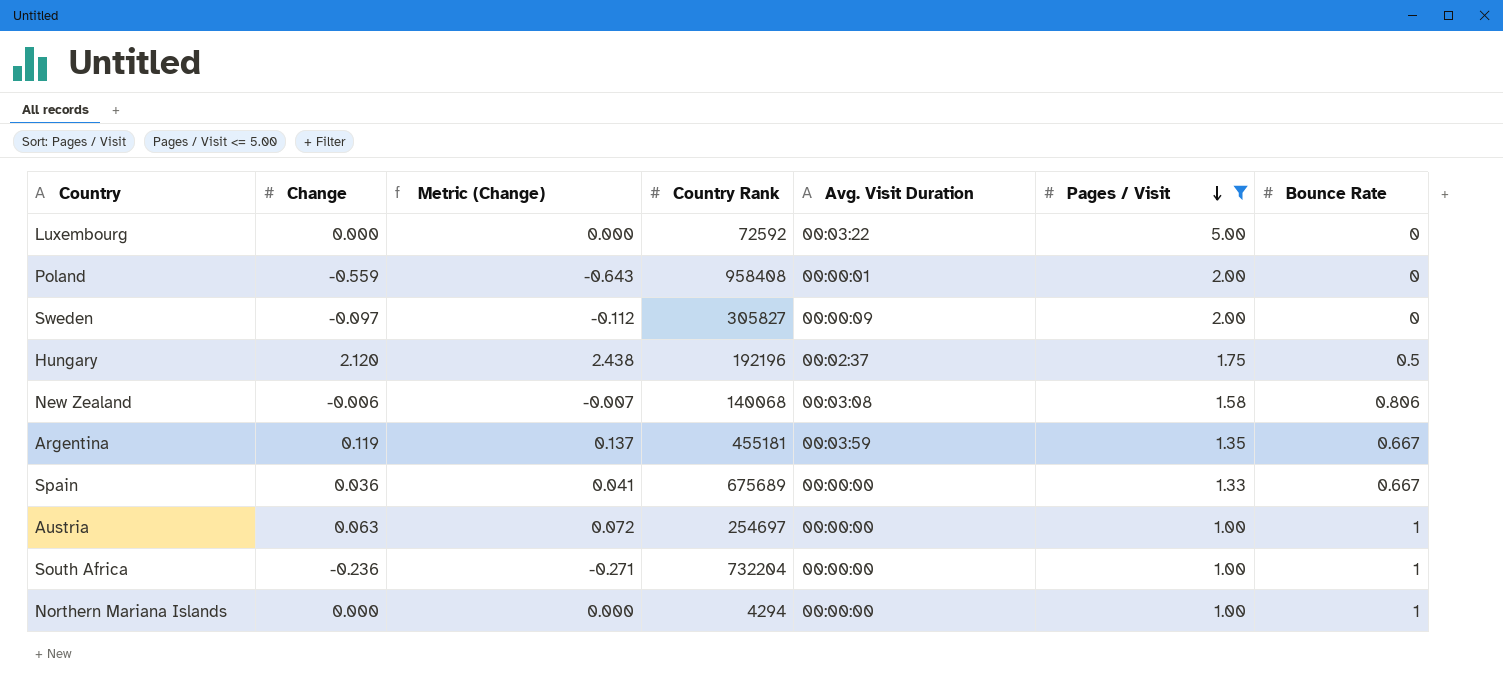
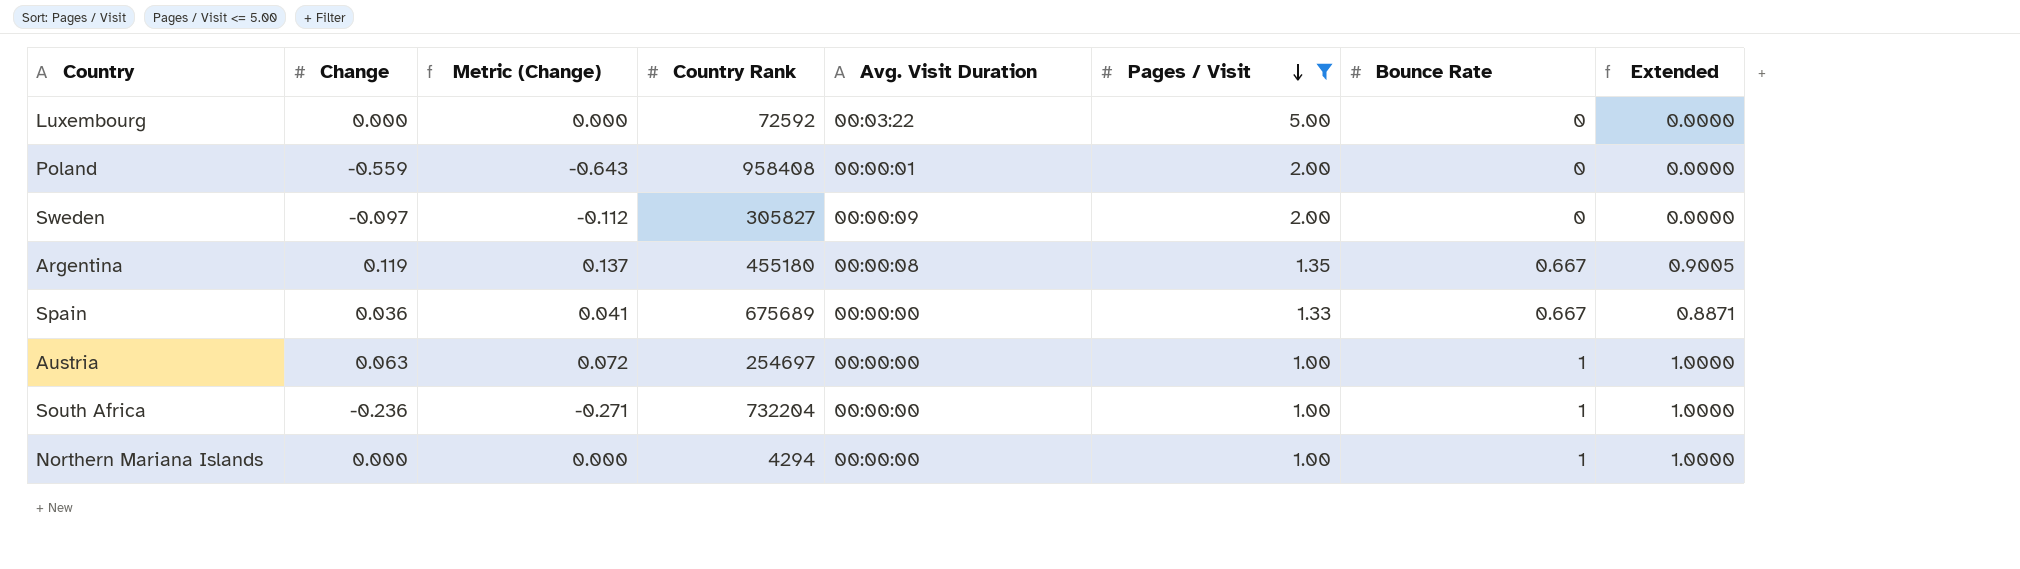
column Extended | formula: none -> [Pages / Visit] * [Bounce Rate]
row Hungary: 2.120 | 2.438 | 192196 | 00:02:37 | 1.75 | 0.5 -> none
row New Zealand: -0.006 | -0.007 | 140068 | 00:03:08 | 1.58 | 0.806 -> none
Argentina | Country Rank: 455181 -> 455180
Argentina | Avg. Visit Duration: 00:03:59 -> 00:00:08

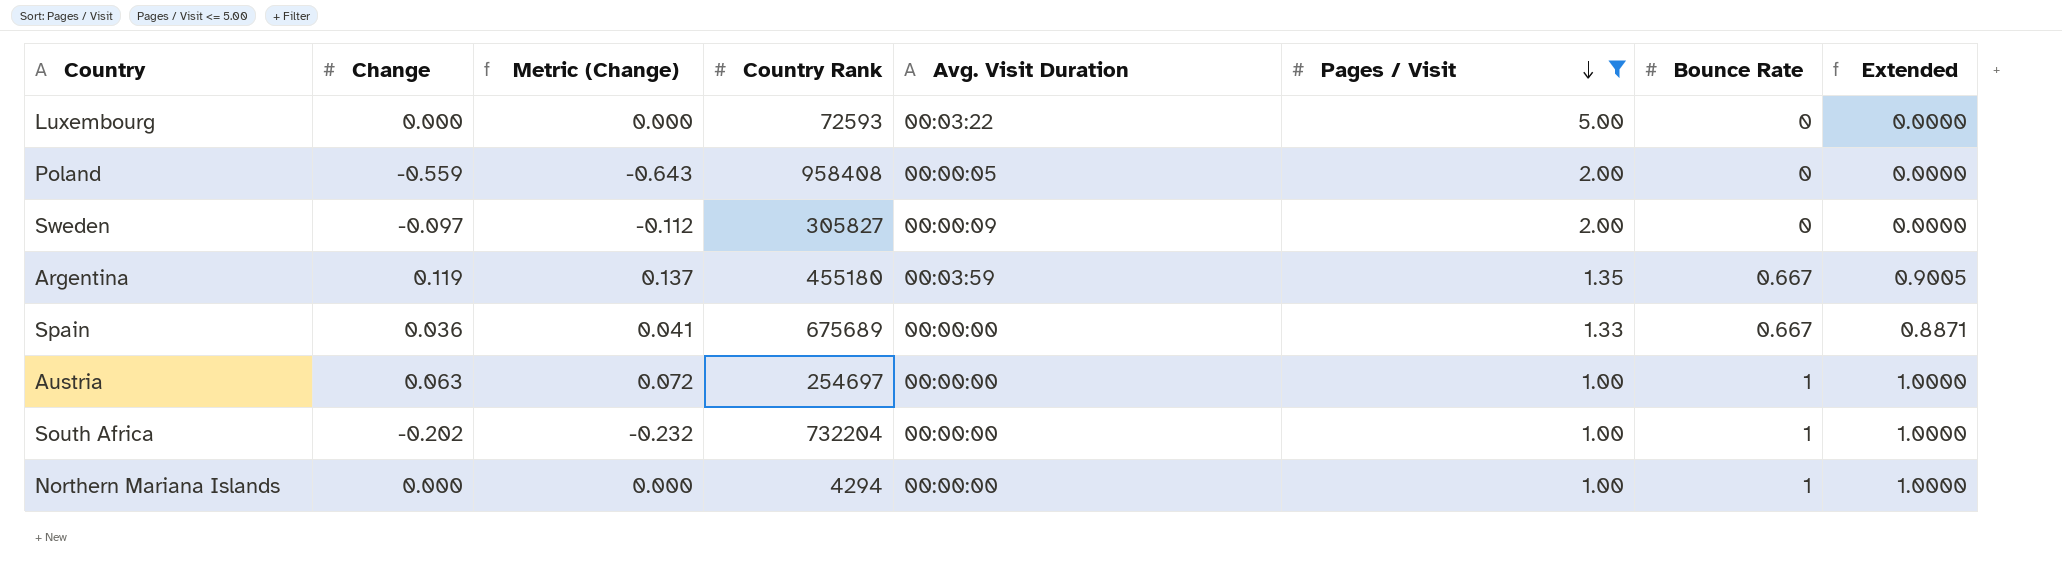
Luxembourg | Country Rank: 72592 -> 72593
Poland | Avg. Visit Duration: 00:00:01 -> 00:00:05
Argentina | Avg. Visit Duration: 00:00:08 -> 00:03:59
South Africa | Change: -0.236 -> -0.202
South Africa | Metric (Change): -0.271 -> -0.232

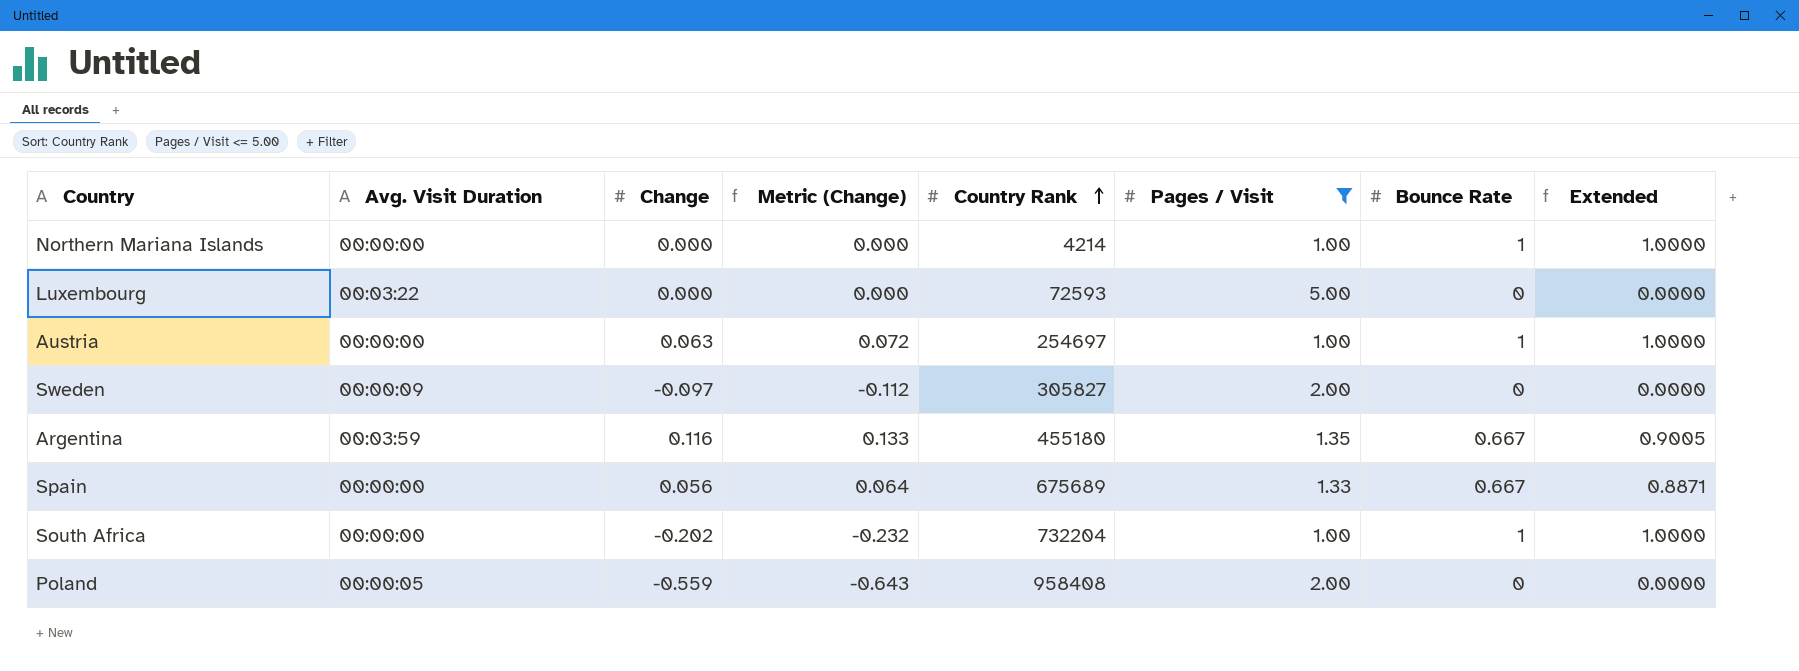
row order: Pages / Visit descending -> Country Rank ascending
column Avg. Visit Duration | position: 5 -> 2
Northern Mariana Islands | Country Rank: 4294 -> 4214
Argentina | Change: 0.119 -> 0.116
Argentina | Metric (Change): 0.137 -> 0.133
Spain | Change: 0.036 -> 0.056
Spain | Metric (Change): 0.041 -> 0.064

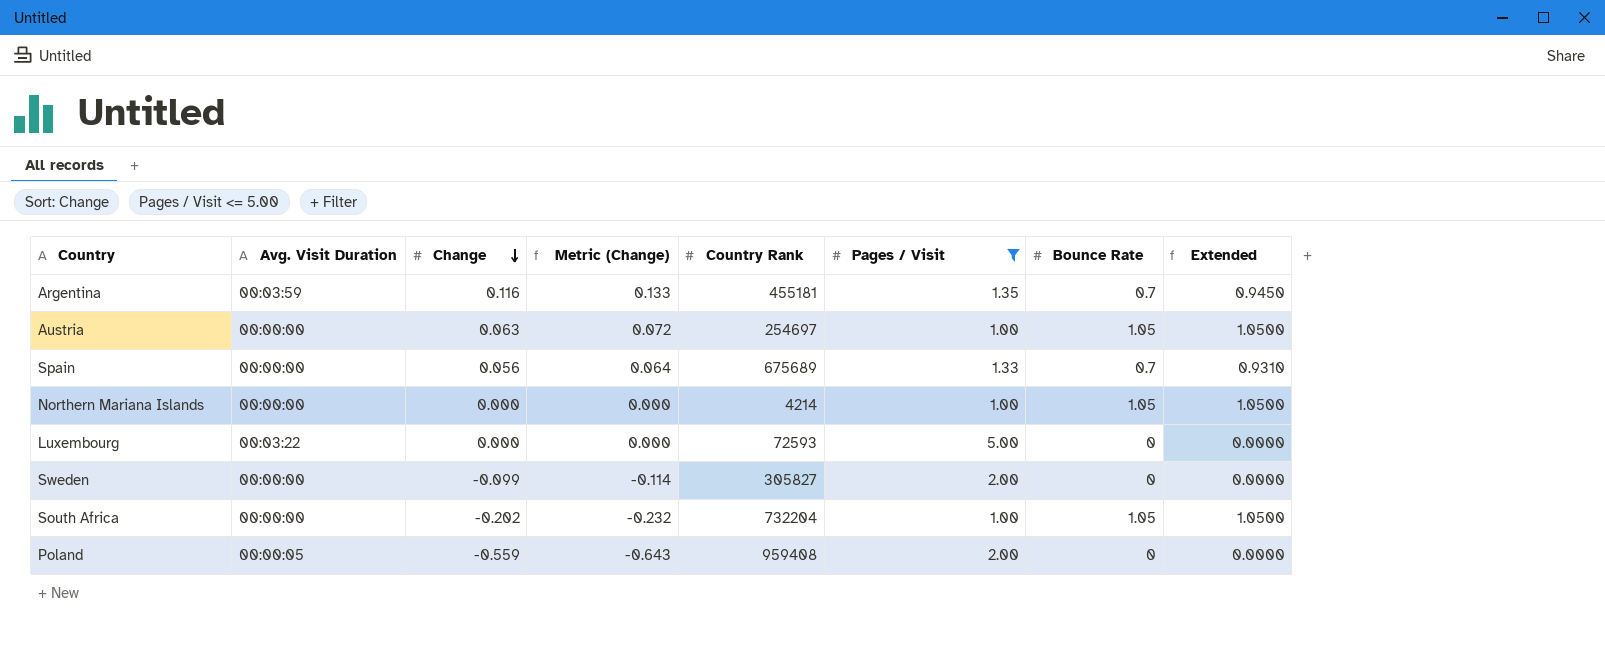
row order: Country Rank ascending -> Change descending
Argentina | Country Rank: 455180 -> 455181
Argentina | Bounce Rate: 0.667 -> 0.7
Argentina | Extended: 0.9005 -> 0.9450
Austria | Bounce Rate: 1 -> 1.05
Austria | Extended: 1.0000 -> 1.0500
Spain | Bounce Rate: 0.667 -> 0.7
Spain | Extended: 0.8871 -> 0.9310
Northern Mariana Islands | Bounce Rate: 1 -> 1.05
Northern Mariana Islands | Extended: 1.0000 -> 1.0500
Sweden | Avg. Visit Duration: 00:00:09 -> 00:00:00
Sweden | Change: -0.097 -> -0.099
Sweden | Metric (Change): -0.112 -> -0.114
South Africa | Bounce Rate: 1 -> 1.05
South Africa | Extended: 1.0000 -> 1.0500
Poland | Country Rank: 958408 -> 959408

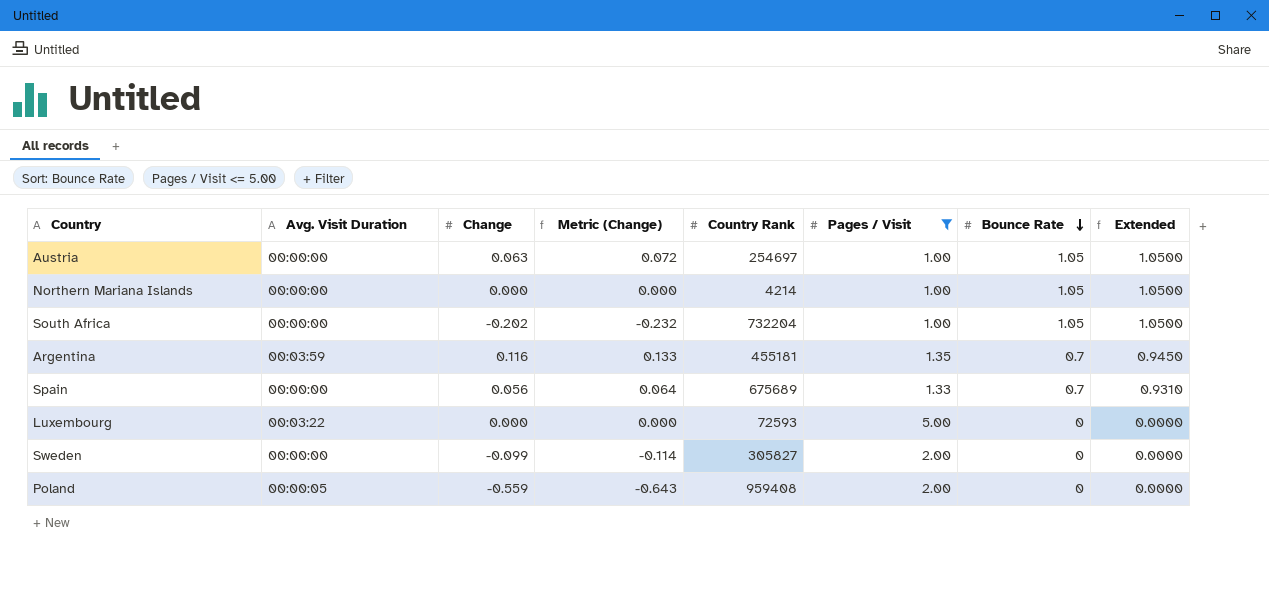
row order: Change descending -> Bounce Rate descending

